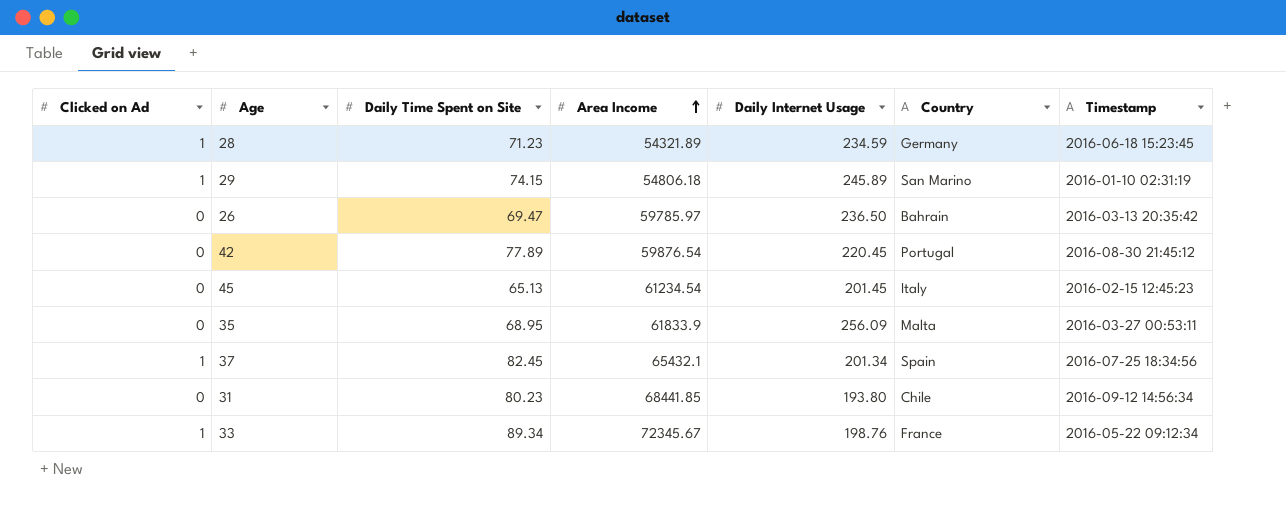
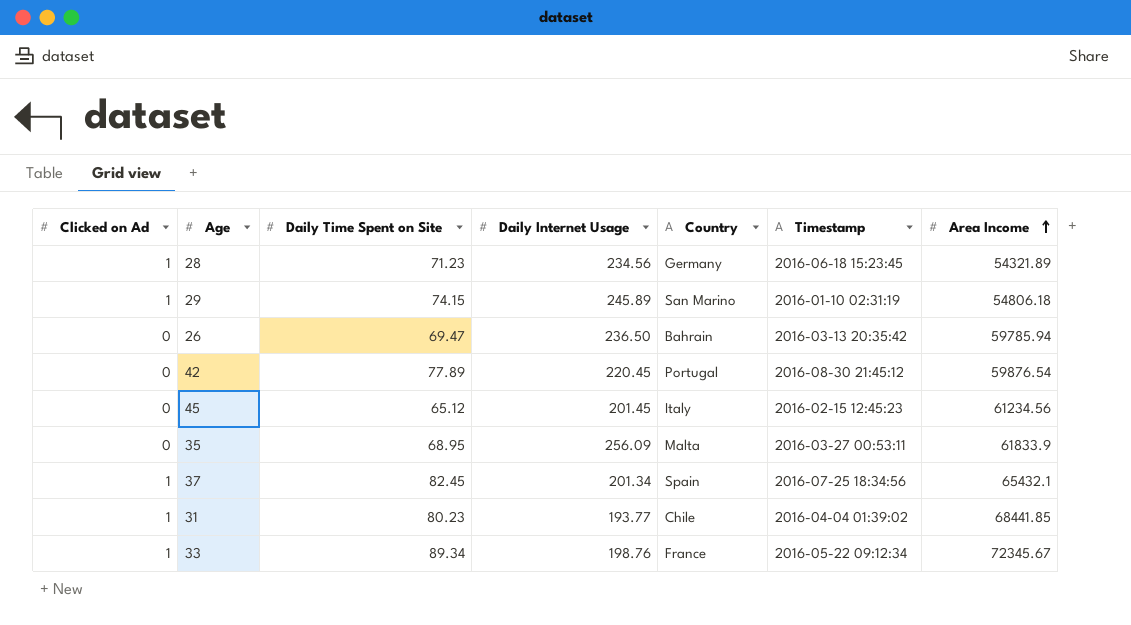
column Area Income | position: 4 -> 7
28 | Daily Internet Usage: 234.59 -> 234.56
26 | Area Income: 59785.97 -> 59785.94
45 | Daily Time Spent on Site: 65.13 -> 65.12
45 | Area Income: 61234.54 -> 61234.56
31 | Clicked on Ad: 0 -> 1
31 | Daily Internet Usage: 193.80 -> 193.77
31 | Timestamp: 2016-09-12 14:56:34 -> 2016-04-04 01:39:02

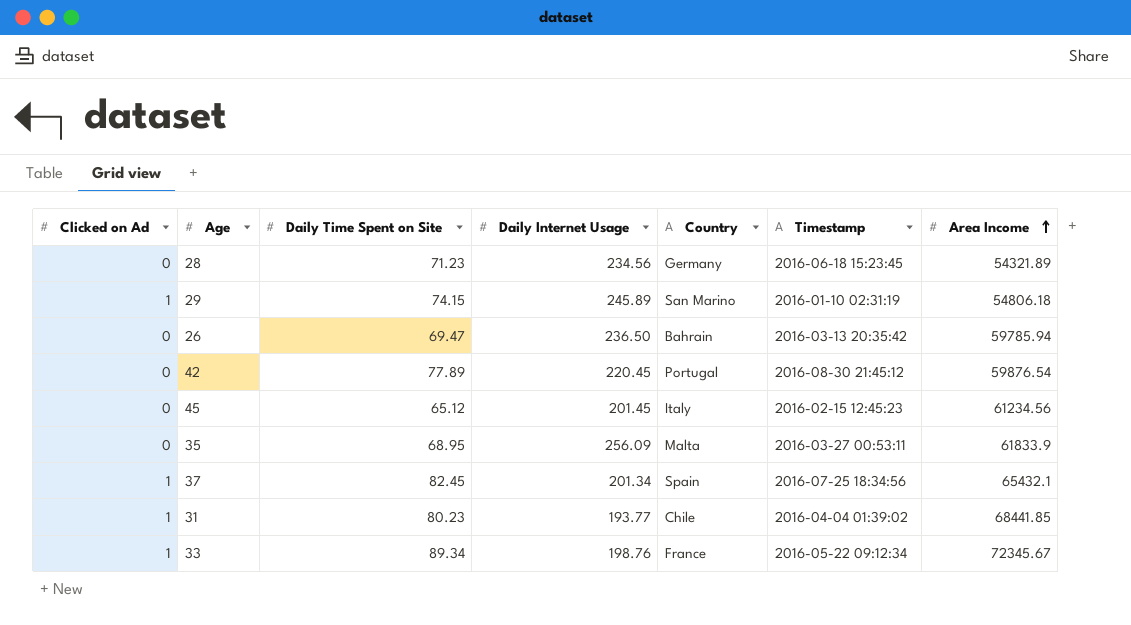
28 | Clicked on Ad: 1 -> 0

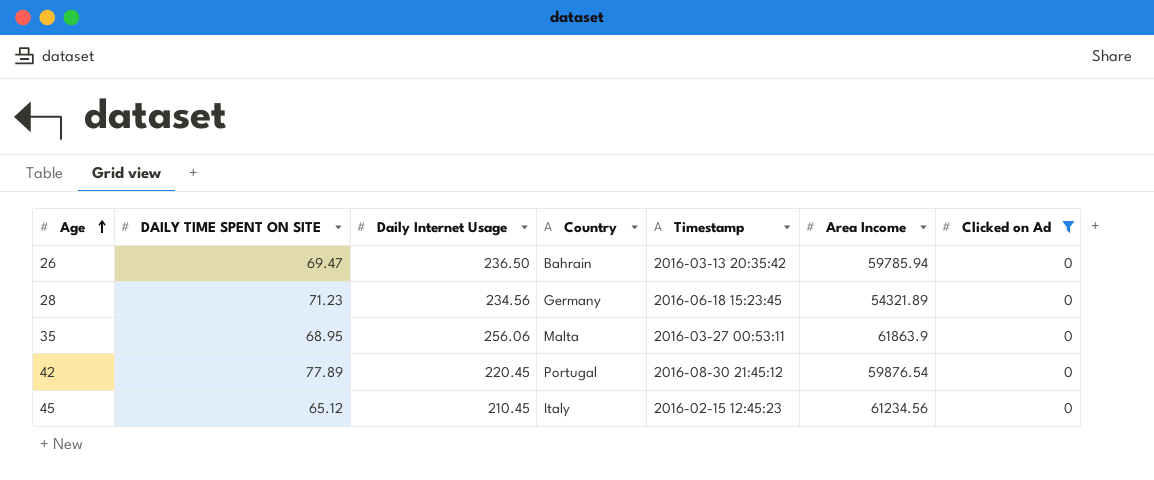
filter: none -> Clicked on Ad = 0
row order: Area Income ascending -> Age ascending
column name: Daily Time Spent on Site -> DAILY TIME SPENT ON SITE
column Clicked on Ad | position: 1 -> 7
35 | Daily Internet Usage: 256.09 -> 256.06
35 | Area Income: 61833.9 -> 61863.9
45 | Daily Internet Usage: 201.45 -> 210.45

